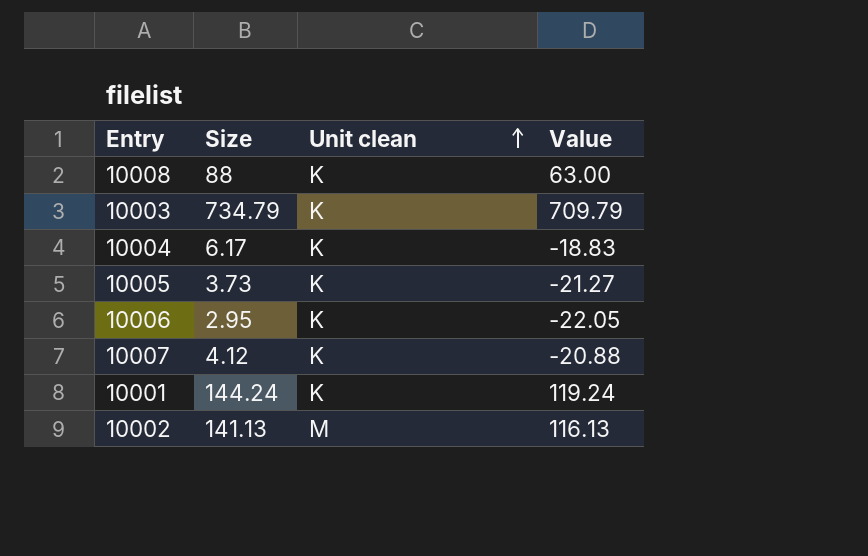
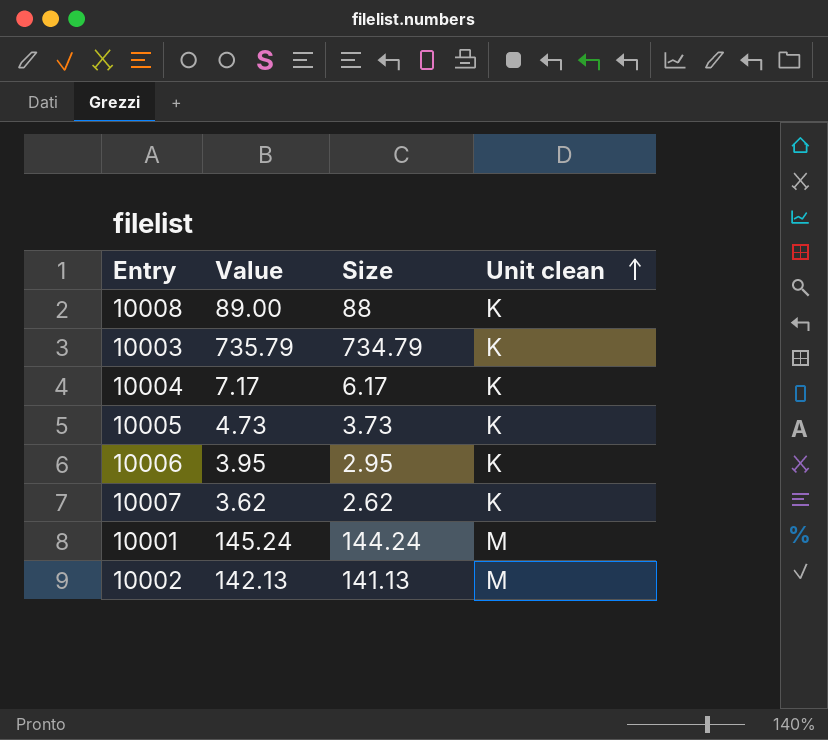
column Value | formula: [Size] - 25 -> [Size] + 1
column Value | position: 4 -> 2
10007 | Size: 4.12 -> 2.62
10001 | Unit clean: K -> M

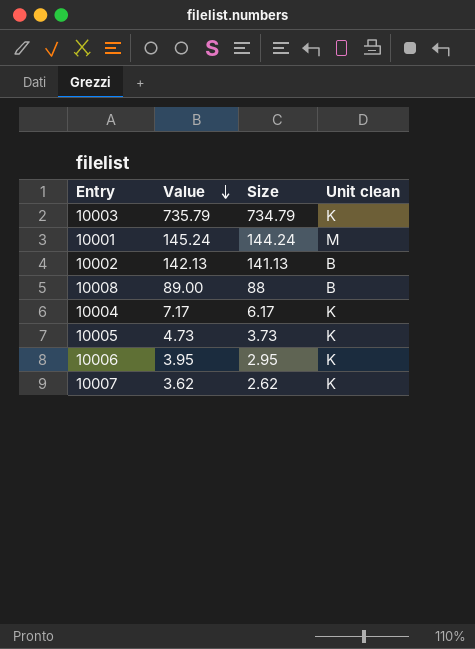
row order: Unit clean ascending -> Value descending
10002 | Unit clean: M -> B
10008 | Unit clean: K -> B

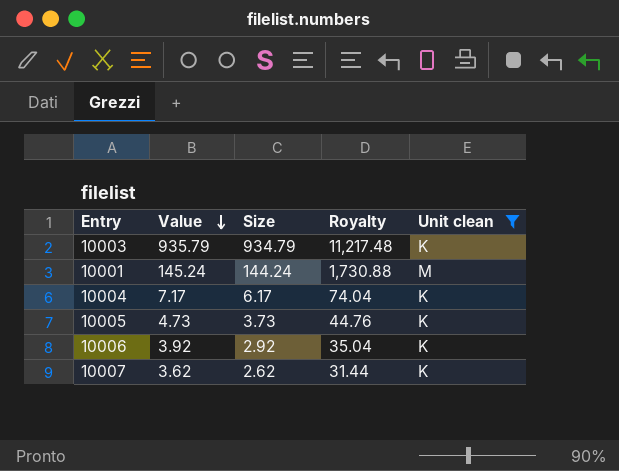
filter: none -> Unit clean != B
column Royalty | formula: none -> [Size] * 12
10003 | Value: 735.79 -> 935.79
10003 | Size: 734.79 -> 934.79
10006 | Value: 3.95 -> 3.92
10006 | Size: 2.95 -> 2.92

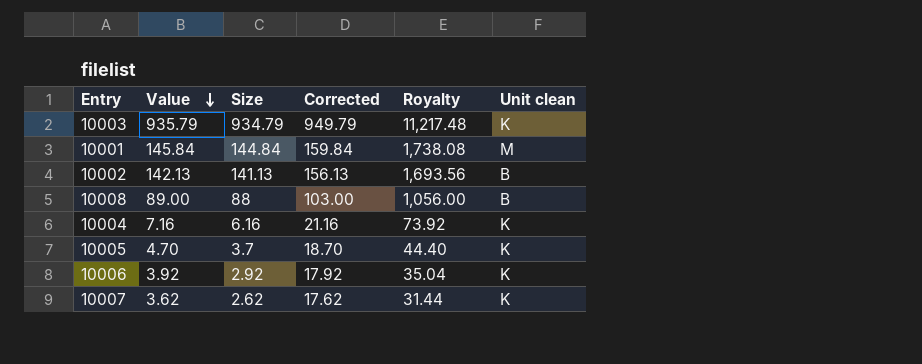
filter: Unit clean != B -> none
column Corrected | formula: none -> [Size] + 15
10001 | Value: 145.24 -> 145.84
10001 | Size: 144.24 -> 144.84
10001 | Royalty: 1,730.88 -> 1,738.08
10004 | Value: 7.17 -> 7.16
10004 | Size: 6.17 -> 6.16
10004 | Royalty: 74.04 -> 73.92
10005 | Value: 4.73 -> 4.70
10005 | Size: 3.73 -> 3.7
10005 | Royalty: 44.76 -> 44.40

